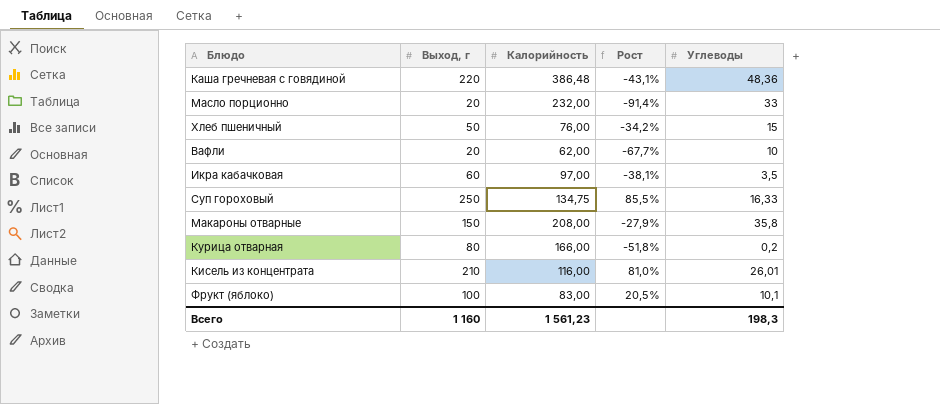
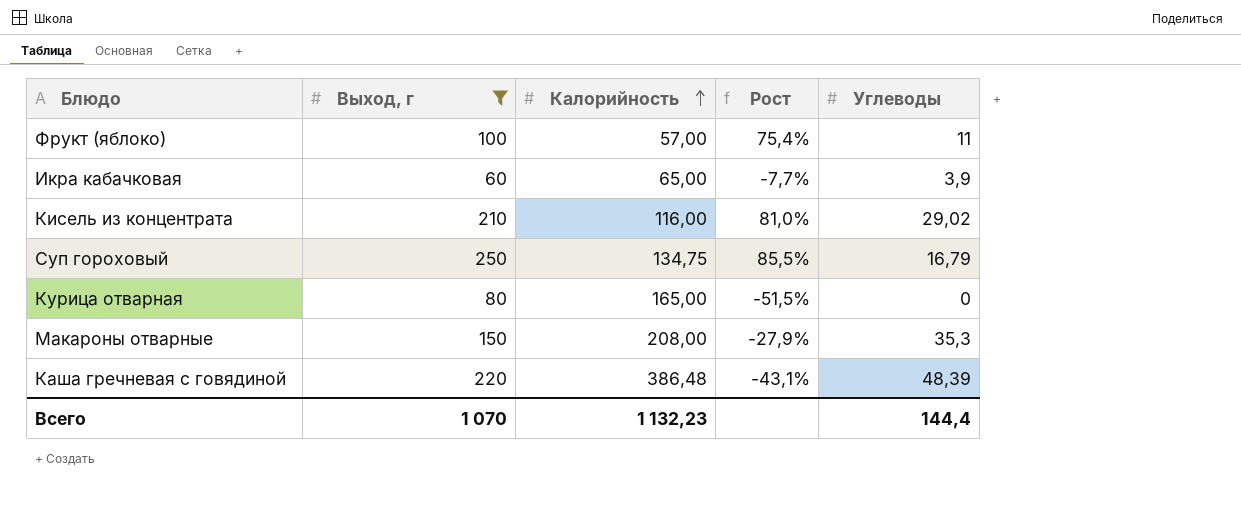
filter: none -> Выход, г >= 60
row order: none -> Калорийность ascending
Фрукт (яблоко) | Калорийность: 83,00 -> 57,00
Фрукт (яблоко) | Рост: 20,5% -> 75,4%
Фрукт (яблоко) | Углеводы: 10,1 -> 11
Икра кабачковая | Калорийность: 97,00 -> 65,00
Икра кабачковая | Рост: -38,1% -> -7,7%
Икра кабачковая | Углеводы: 3,5 -> 3,9
Кисель из концентрата | Углеводы: 26,01 -> 29,02
Суп гороховый | Углеводы: 16,33 -> 16,79
Курица отварная | Калорийность: 166,00 -> 165,00
Курица отварная | Рост: -51,8% -> -51,5%
Курица отварная | Углеводы: 0,2 -> 0
Макароны отварные | Углеводы: 35,8 -> 35,3
Каша гречневая с говядиной | Углеводы: 48,36 -> 48,39
Всего | Выход, г: 1 160 -> 1 070
Всего | Калорийность: 1 561,23 -> 1 132,23
Всего | Углеводы: 198,3 -> 144,4

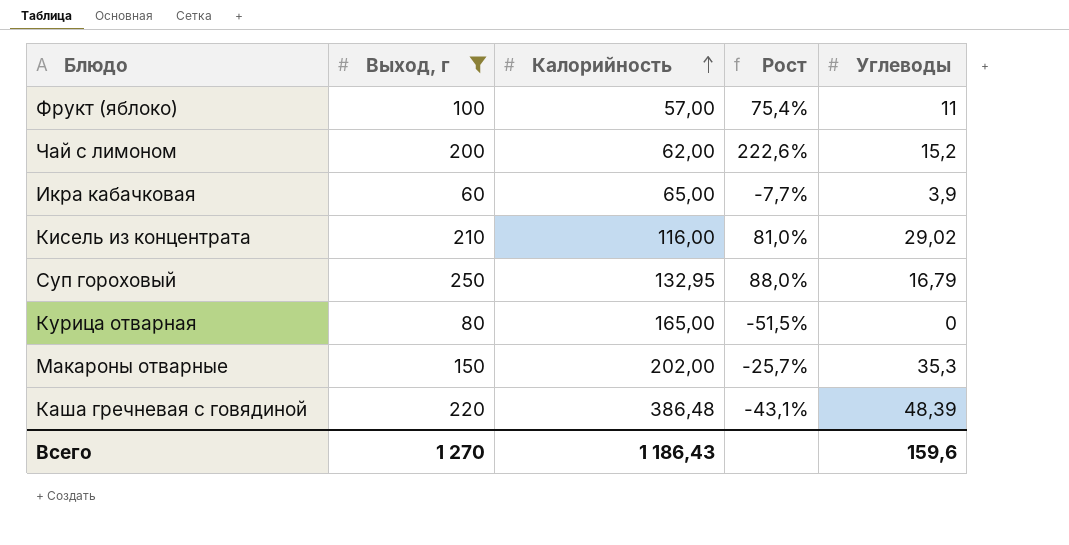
row Чай с лимоном: none -> 200 | 62,00 | 222,6% | 15,2
Суп гороховый | Калорийность: 134,75 -> 132,95
Суп гороховый | Рост: 85,5% -> 88,0%
Макароны отварные | Калорийность: 208,00 -> 202,00
Макароны отварные | Рост: -27,9% -> -25,7%
Всего | Выход, г: 1 070 -> 1 270
Всего | Калорийность: 1 132,23 -> 1 186,43
Всего | Углеводы: 144,4 -> 159,6

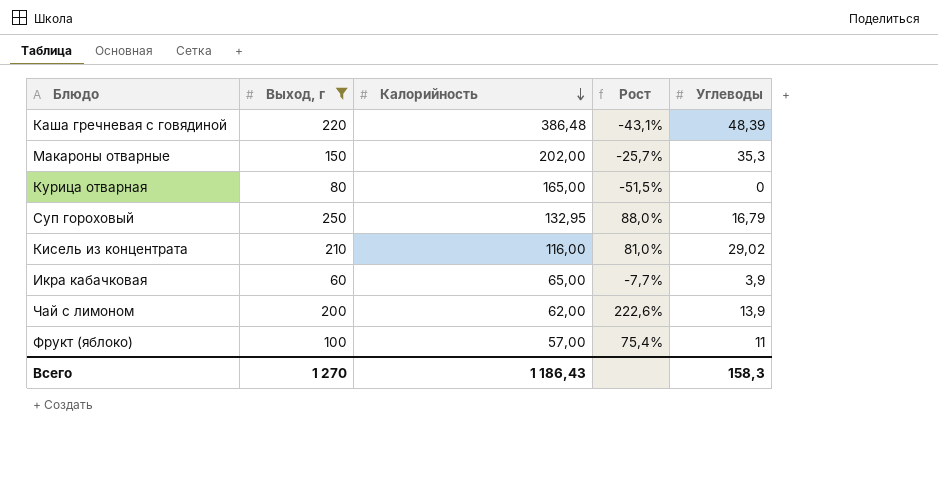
row order: Калорийность ascending -> Калорийность descending
Чай с лимоном | Углеводы: 15,2 -> 13,9
Всего | Углеводы: 159,6 -> 158,3

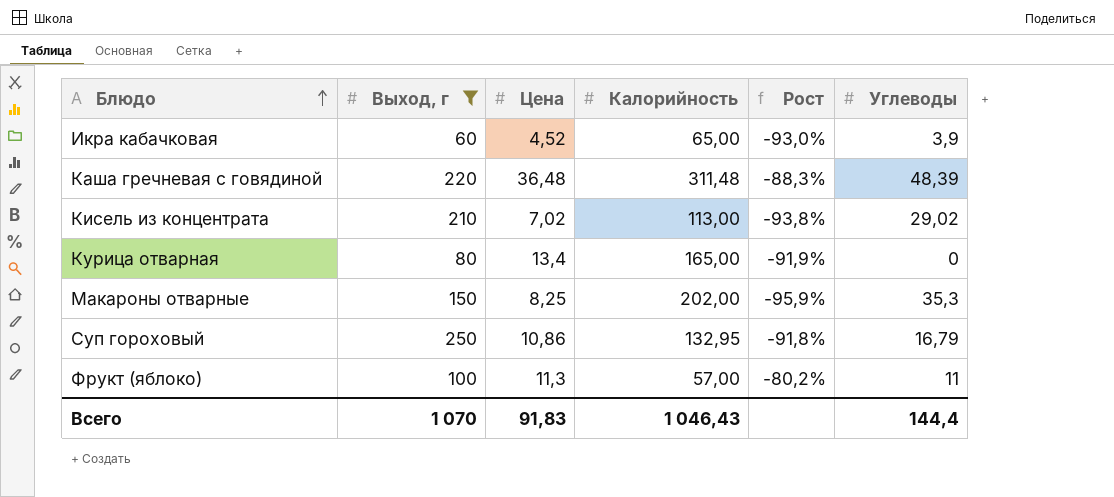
row order: Калорийность descending -> Блюдо ascending
column Цена | position: none -> 3
column Рост | formula: ([Выход, г] - [Калорийность]) / [Калорийность] -> ([Цена] - [Калорийность]) / [Калорийность]
row Чай с лимоном: 200 | 62,00 | 222,6% | 13,9 -> none
Каша гречневая с говядиной | Калорийность: 386,48 -> 311,48
Кисель из концентрата | Калорийность: 116,00 -> 113,00
Всего | Выход, г: 1 270 -> 1 070
Всего | Калорийность: 1 186,43 -> 1 046,43
Всего | Углеводы: 158,3 -> 144,4

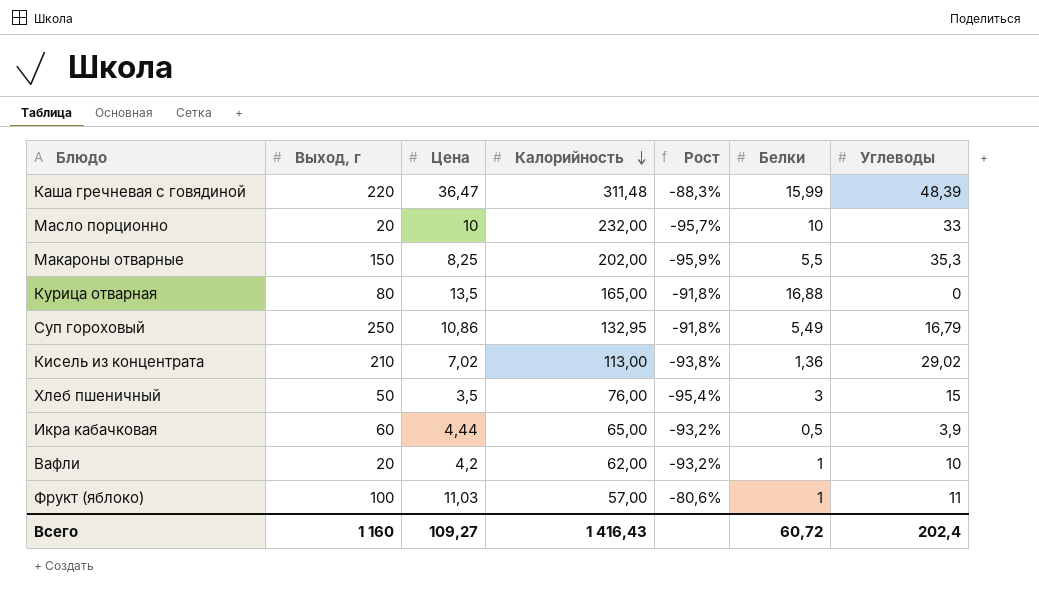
filter: Выход, г >= 60 -> none
row order: Блюдо ascending -> Калорийность descending
column Белки | position: none -> 6
Каша гречневая с говядиной | Цена: 36,48 -> 36,47
Курица отварная | Цена: 13,4 -> 13,5
Курица отварная | Рост: -91,9% -> -91,8%
Икра кабачковая | Цена: 4,52 -> 4,44
Икра кабачковая | Рост: -93,0% -> -93,2%
Фрукт (яблоко) | Цена: 11,3 -> 11,03
Фрукт (яблоко) | Рост: -80,2% -> -80,6%
Всего | Выход, г: 1 070 -> 1 160
Всего | Цена: 91,83 -> 109,27
Всего | Калорийность: 1 046,43 -> 1 416,43
Всего | Углеводы: 144,4 -> 202,4

